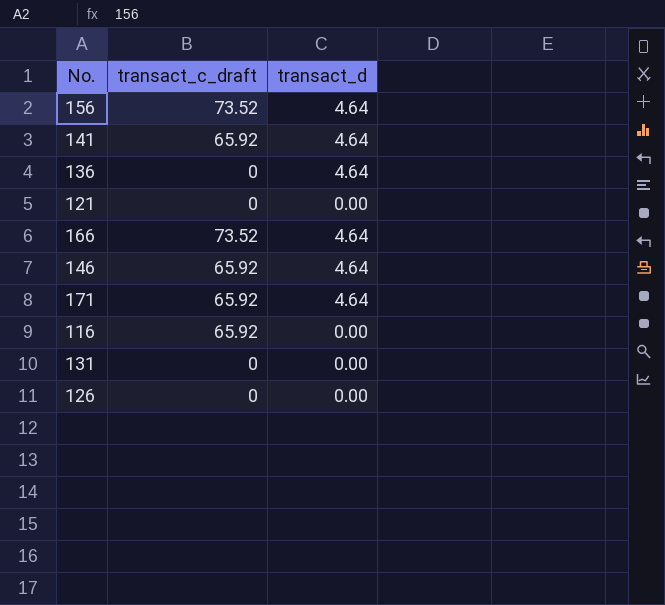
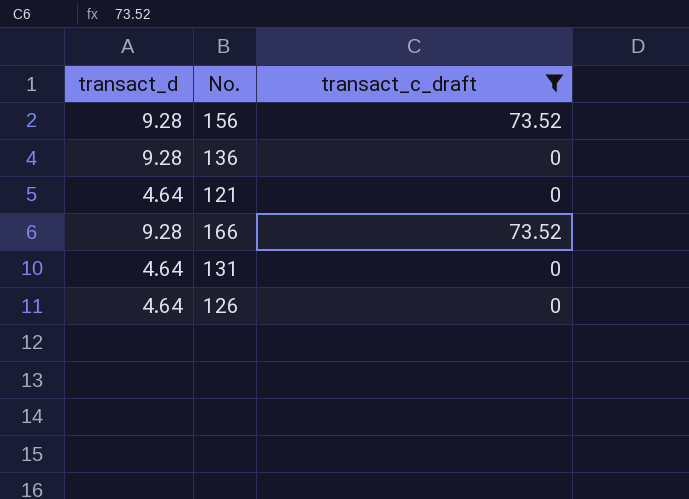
filter: none -> transact_c_draft != 65.92
column transact_d | position: 3 -> 1
156 | transact_d: 4.64 -> 9.28
136 | transact_d: 4.64 -> 9.28
121 | transact_d: 0.00 -> 4.64
166 | transact_d: 4.64 -> 9.28
131 | transact_d: 0.00 -> 4.64
126 | transact_d: 0.00 -> 4.64

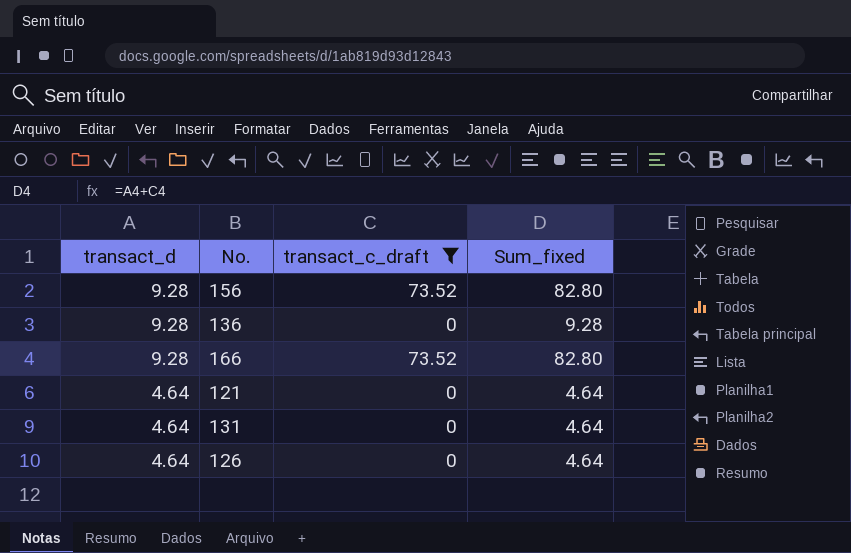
row order: none -> transact_d descending
column Sum_fixed | formula: none -> [transact_d] + [transact_c_draft]

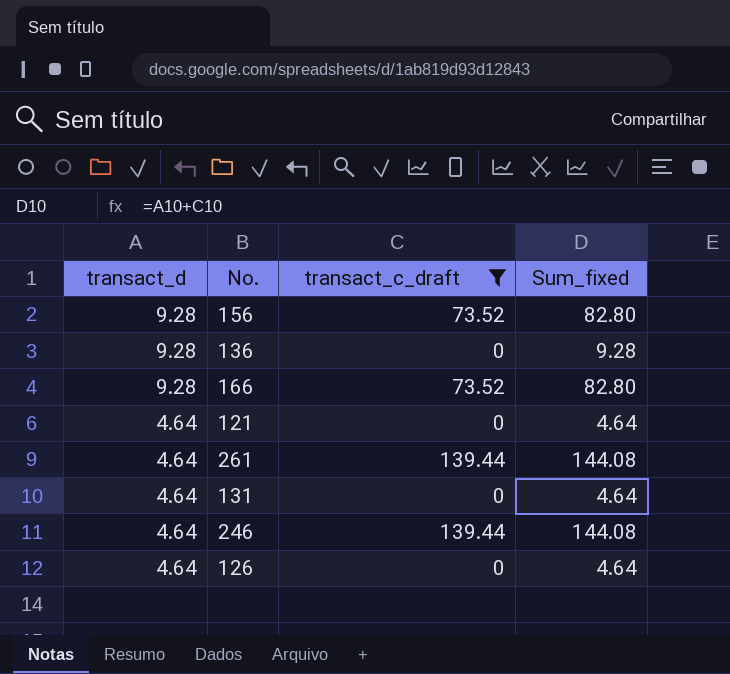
row 261: none -> 4.64 | 139.44 | 144.08
row 246: none -> 4.64 | 139.44 | 144.08

